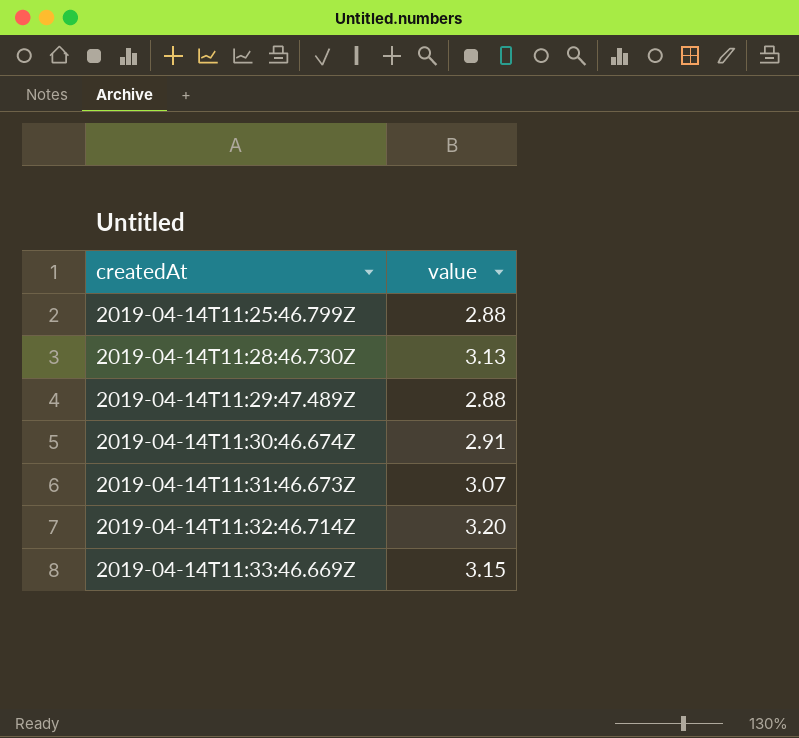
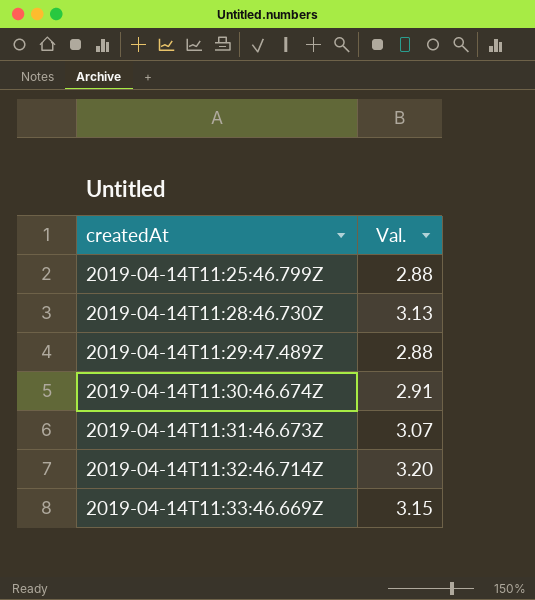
column name: value -> Val.

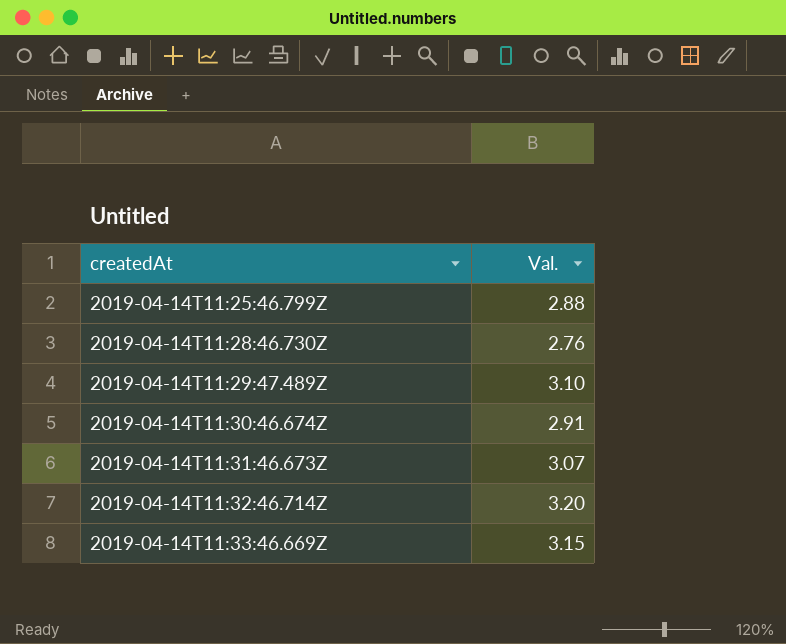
2019-04-14T11:28:46.730Z | Val.: 3.13 -> 2.76
2019-04-14T11:29:47.489Z | Val.: 2.88 -> 3.10

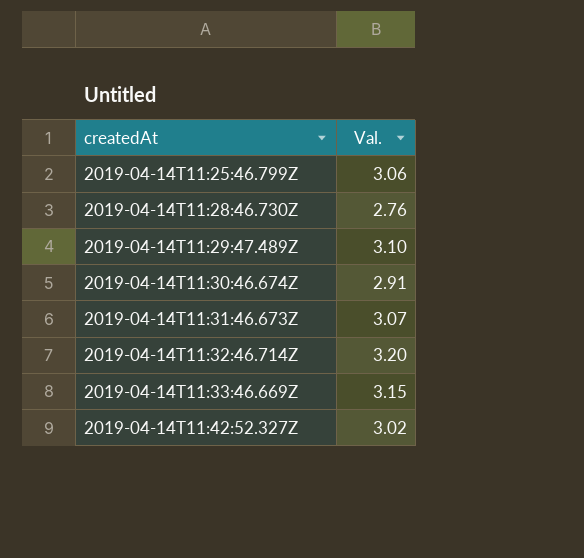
2019-04-14T11:25:46.799Z | Val.: 2.88 -> 3.06
row 2019-04-14T11:42:52.327Z: none -> 3.02

